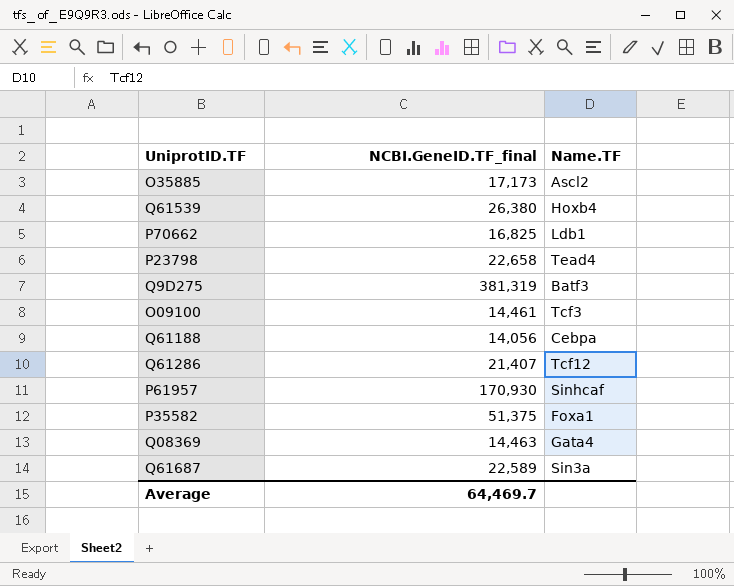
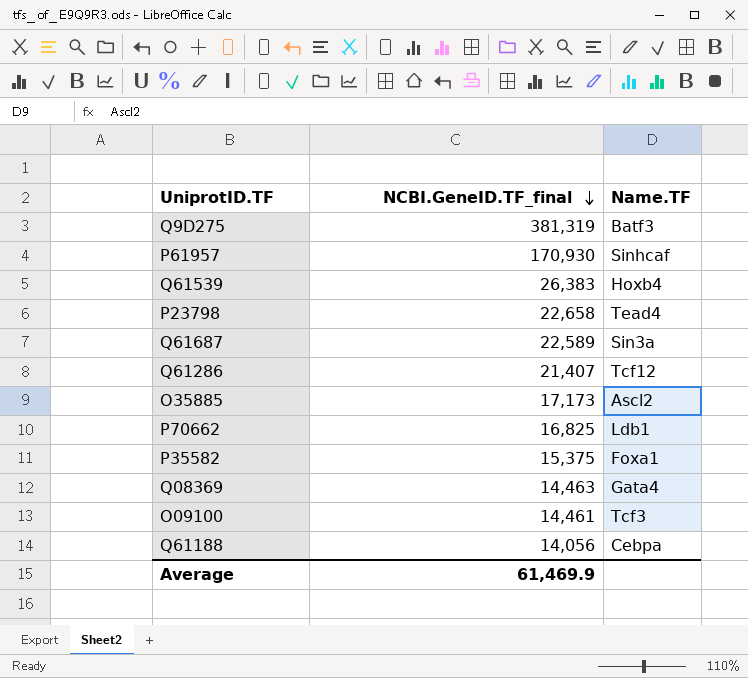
row order: none -> NCBI.GeneID.TF_final descending
Q61539 | NCBI.GeneID.TF_final: 26,380 -> 26,383
P35582 | NCBI.GeneID.TF_final: 51,375 -> 15,375
Average | NCBI.GeneID.TF_final: 64,469.7 -> 61,469.9

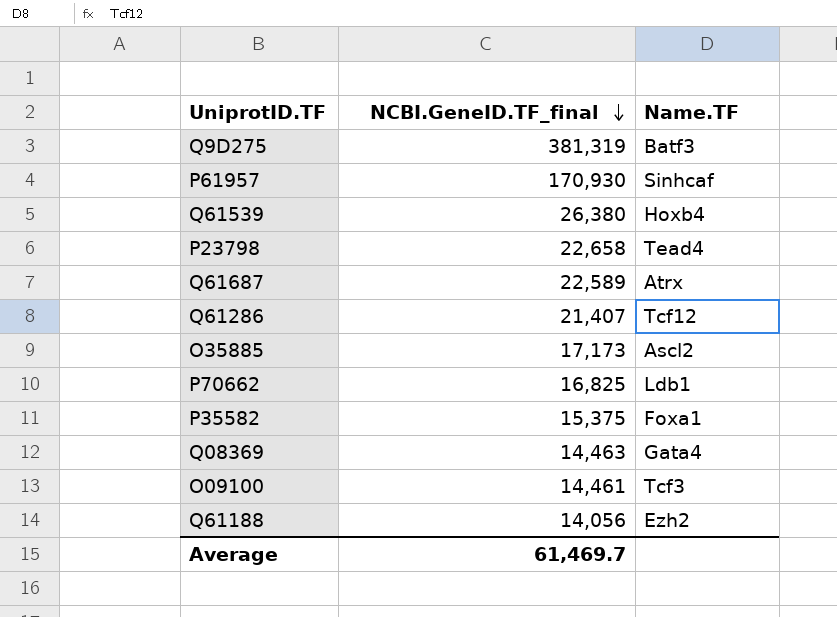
Q61539 | NCBI.GeneID.TF_final: 26,383 -> 26,380
Q61687 | Name.TF: Sin3a -> Atrx
Q61188 | Name.TF: Cebpa -> Ezh2
Average | NCBI.GeneID.TF_final: 61,469.9 -> 61,469.7

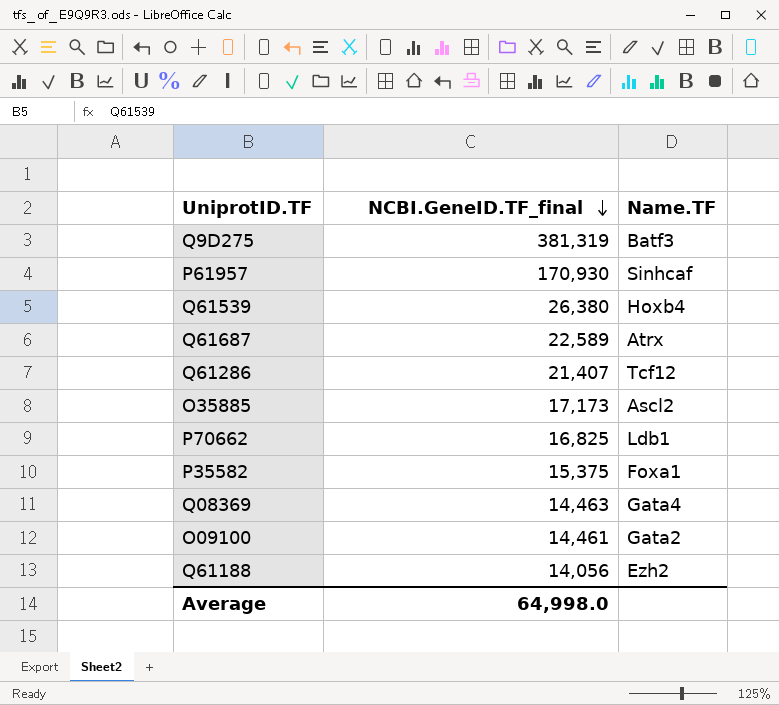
row P23798: 22,658 | Tead4 -> none
O09100 | Name.TF: Tcf3 -> Gata2
Average | NCBI.GeneID.TF_final: 61,469.7 -> 64,998.0

